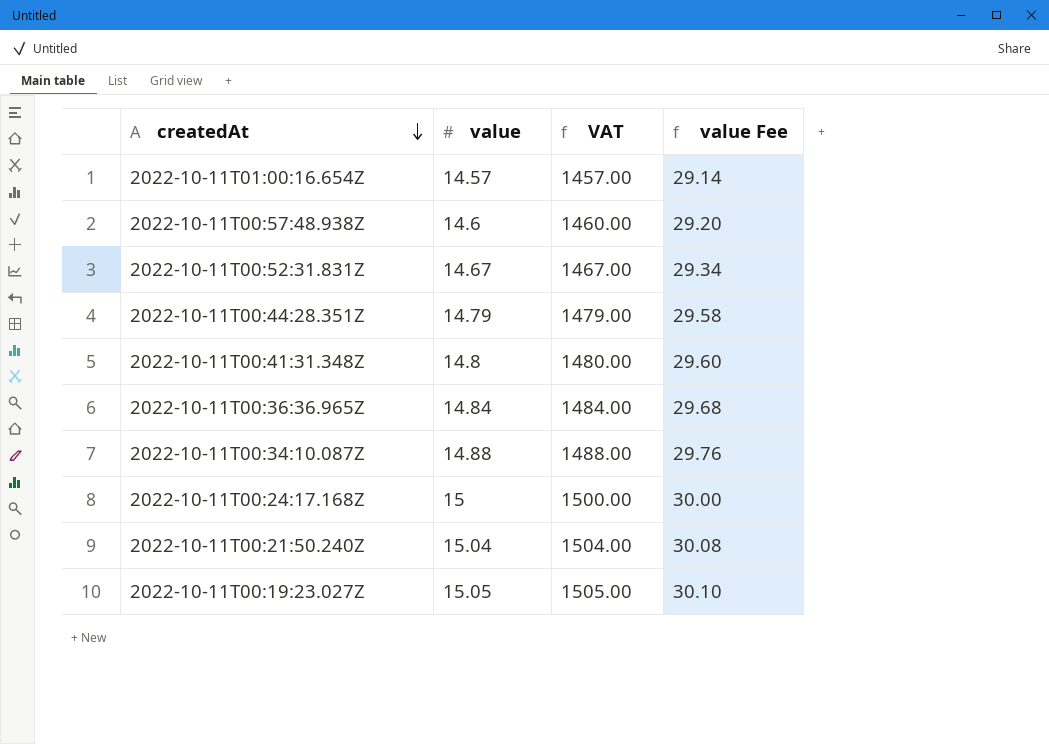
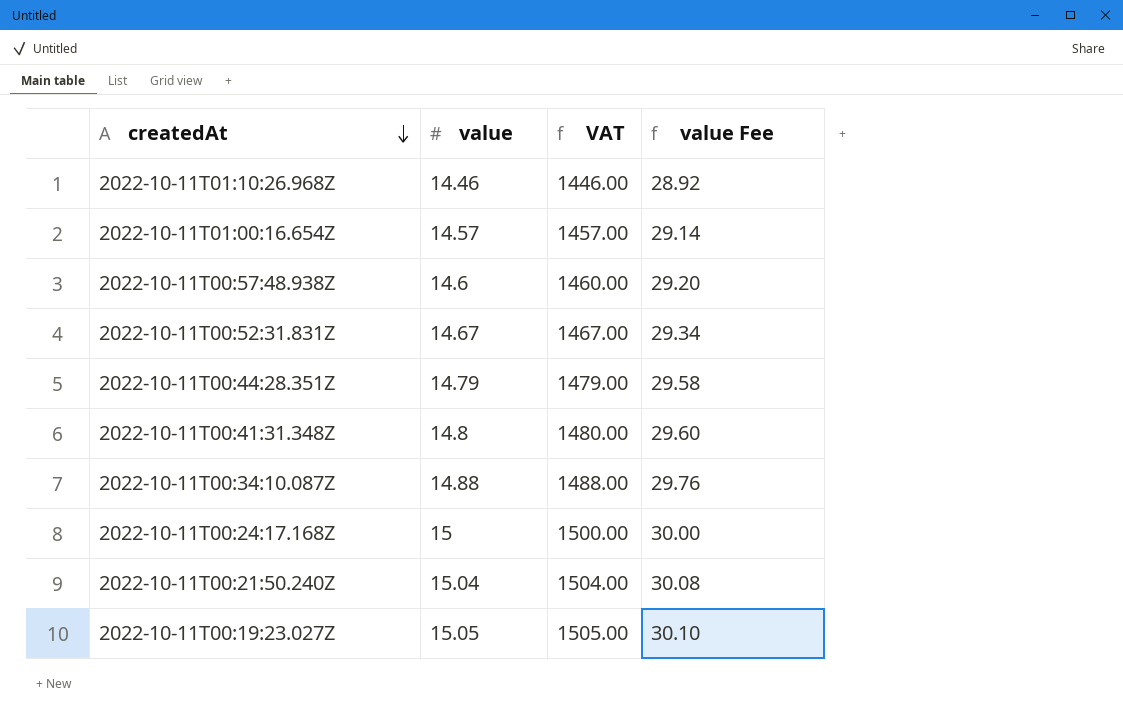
row 2022-10-11T00:36:36.965Z: 14.84 | 1484.00 | 29.68 -> none
row 2022-10-11T01:10:26.968Z: none -> 14.46 | 1446.00 | 28.92

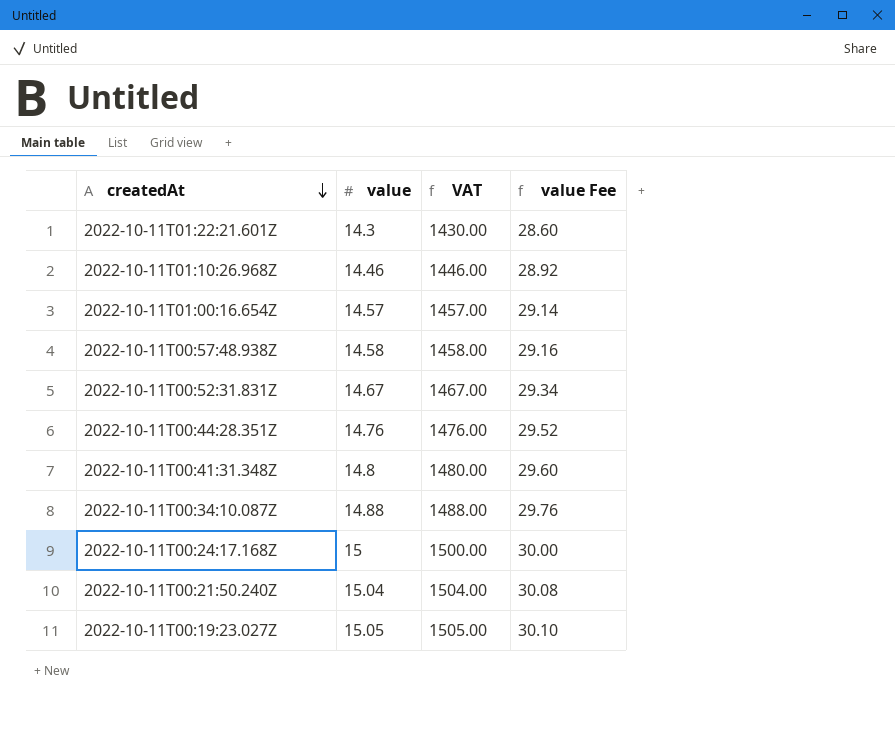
row 2022-10-11T01:22:21.601Z: none -> 14.3 | 1430.00 | 28.60
2022-10-11T00:57:48.938Z | value: 14.6 -> 14.58
2022-10-11T00:57:48.938Z | VAT: 1460.00 -> 1458.00
2022-10-11T00:57:48.938Z | value Fee: 29.20 -> 29.16
2022-10-11T00:44:28.351Z | value: 14.79 -> 14.76
2022-10-11T00:44:28.351Z | VAT: 1479.00 -> 1476.00
2022-10-11T00:44:28.351Z | value Fee: 29.58 -> 29.52

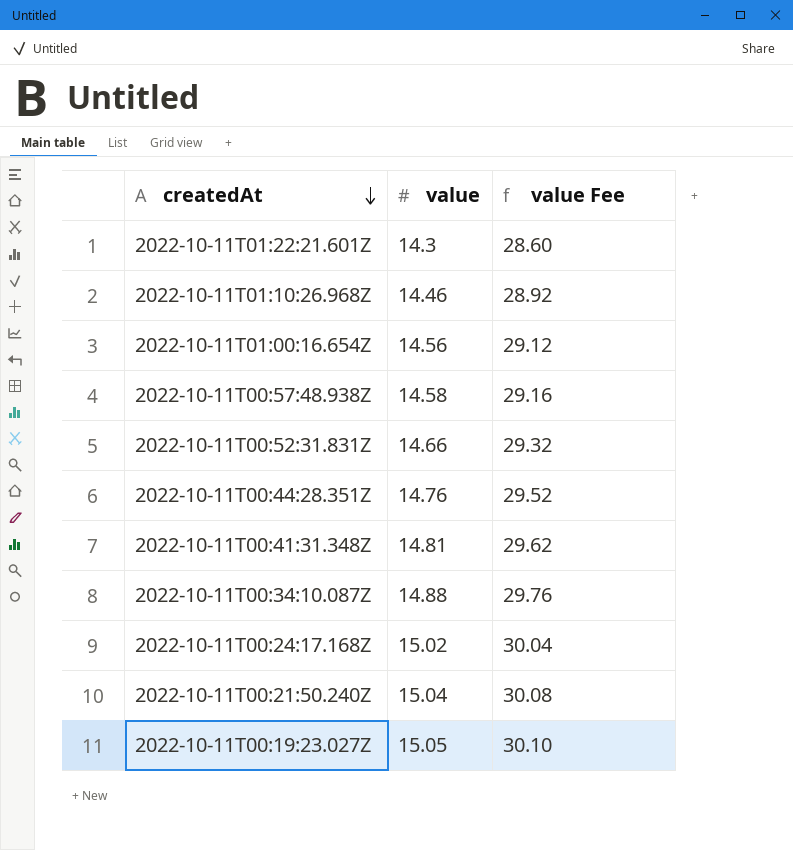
column VAT | formula: [value] * 100 -> none
2022-10-11T01:00:16.654Z | value: 14.57 -> 14.56
2022-10-11T01:00:16.654Z | value Fee: 29.14 -> 29.12
2022-10-11T00:52:31.831Z | value: 14.67 -> 14.66
2022-10-11T00:52:31.831Z | value Fee: 29.34 -> 29.32
2022-10-11T00:41:31.348Z | value: 14.8 -> 14.81
2022-10-11T00:41:31.348Z | value Fee: 29.60 -> 29.62
2022-10-11T00:24:17.168Z | value: 15 -> 15.02
2022-10-11T00:24:17.168Z | value Fee: 30.00 -> 30.04

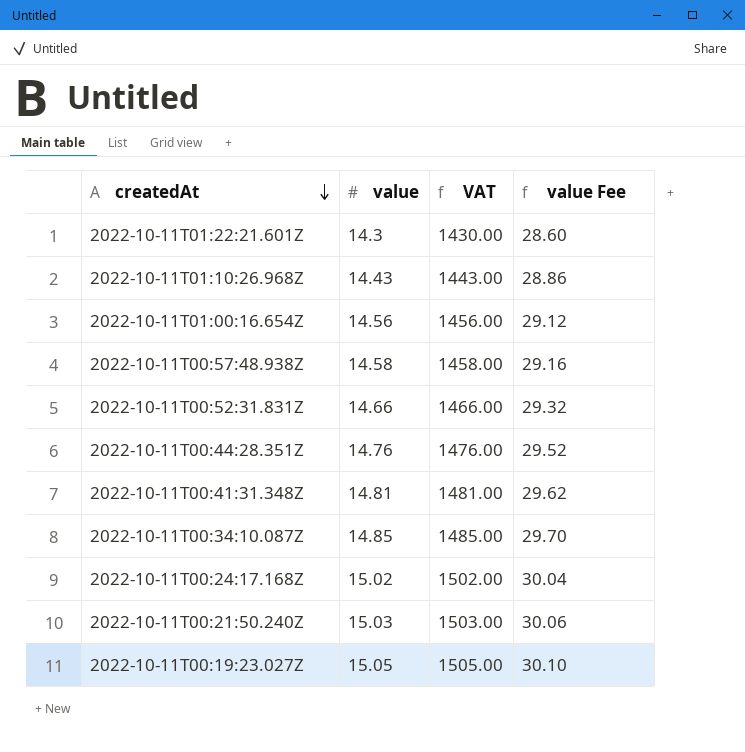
column VAT | formula: none -> [value] * 100
2022-10-11T01:10:26.968Z | value: 14.46 -> 14.43
2022-10-11T01:10:26.968Z | value Fee: 28.92 -> 28.86
2022-10-11T00:34:10.087Z | value: 14.88 -> 14.85
2022-10-11T00:34:10.087Z | value Fee: 29.76 -> 29.70
2022-10-11T00:21:50.240Z | value: 15.04 -> 15.03
2022-10-11T00:21:50.240Z | value Fee: 30.08 -> 30.06

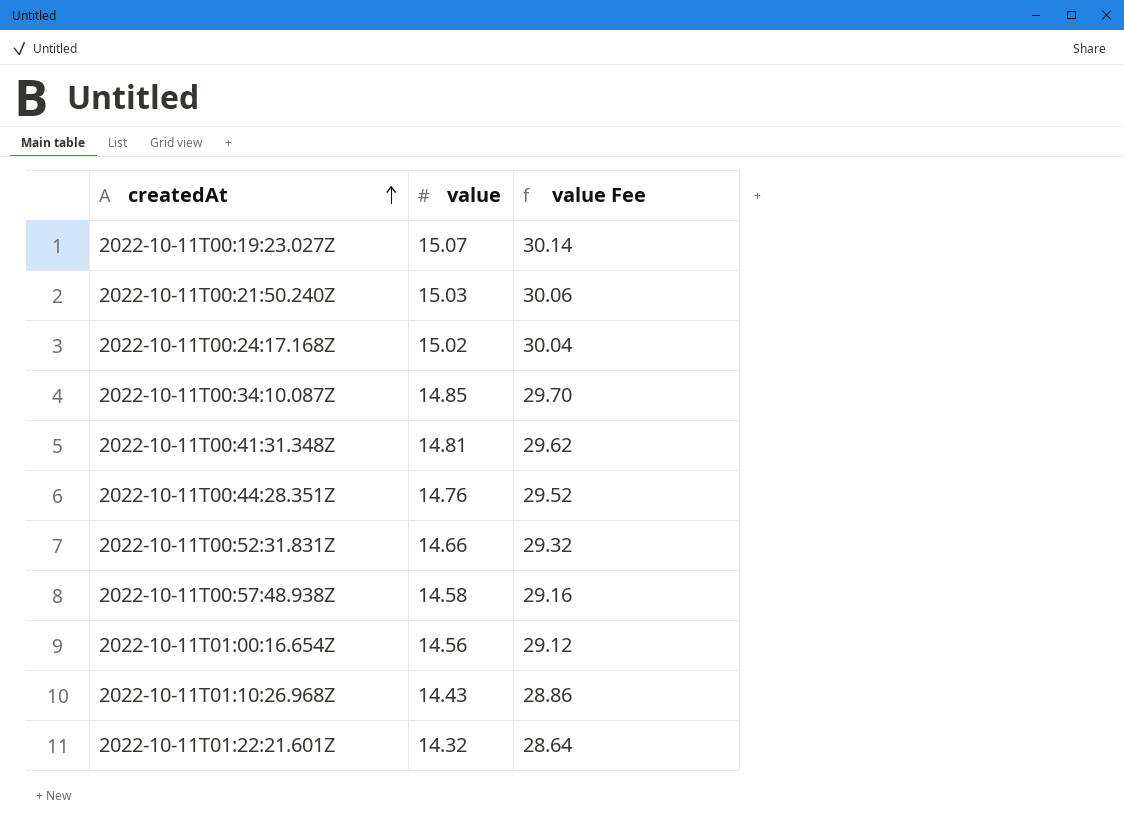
row order: createdAt descending -> createdAt ascending
column VAT | formula: [value] * 100 -> none
2022-10-11T00:19:23.027Z | value: 15.05 -> 15.07
2022-10-11T00:19:23.027Z | value Fee: 30.10 -> 30.14
2022-10-11T01:22:21.601Z | value: 14.3 -> 14.32
2022-10-11T01:22:21.601Z | value Fee: 28.60 -> 28.64

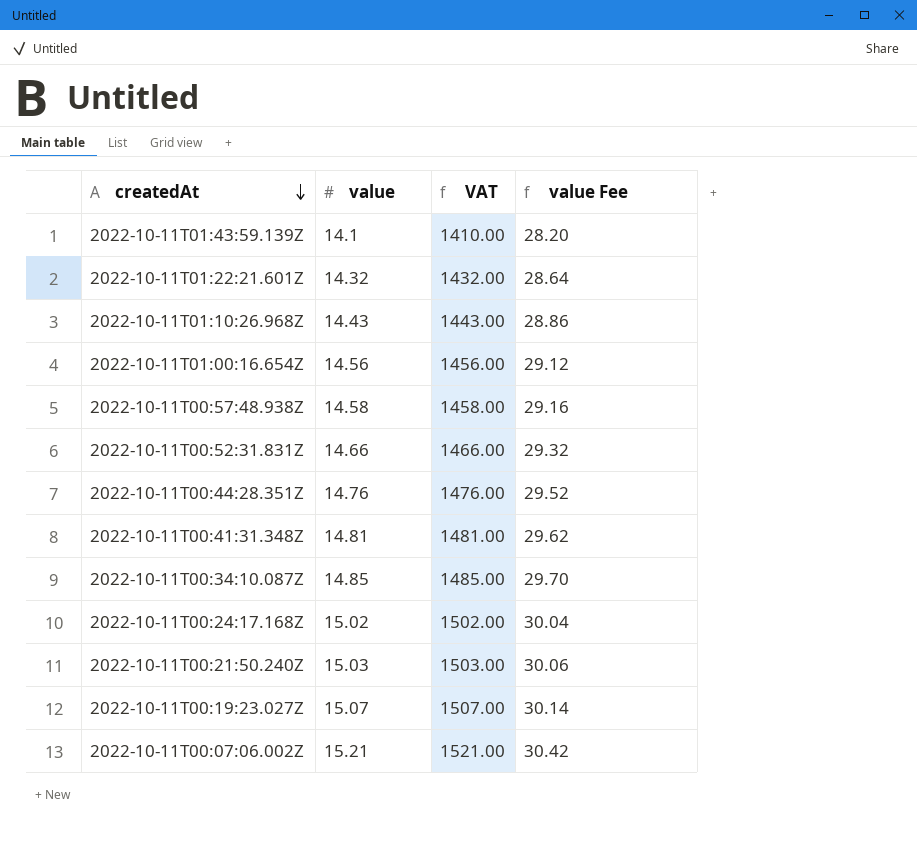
row order: createdAt ascending -> createdAt descending
column VAT | formula: none -> [value] * 100
row 2022-10-11T01:43:59.139Z: none -> 14.1 | 1410.00 | 28.20
row 2022-10-11T00:07:06.002Z: none -> 15.21 | 1521.00 | 30.42

